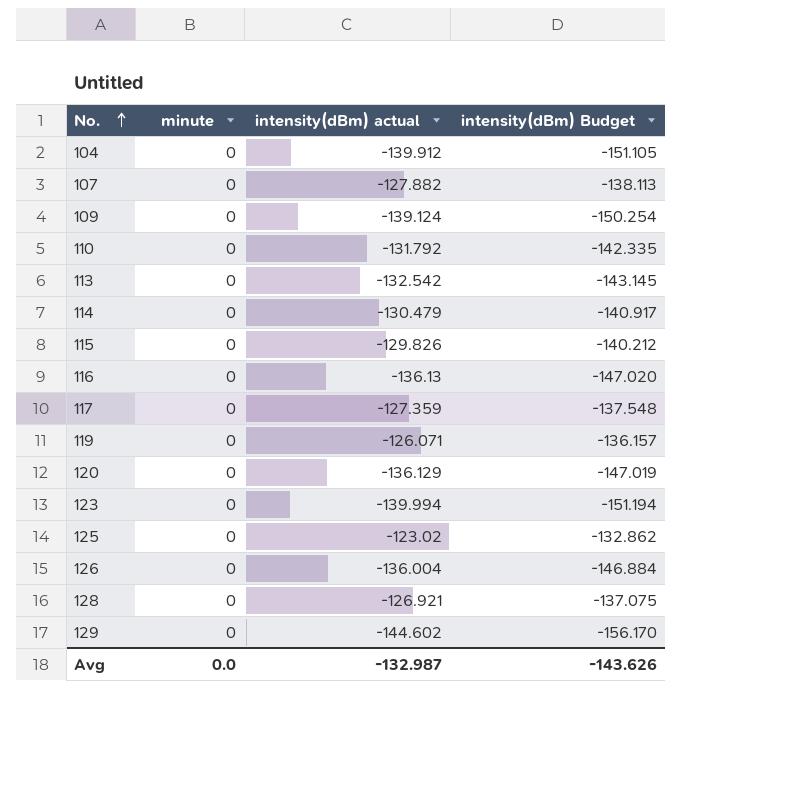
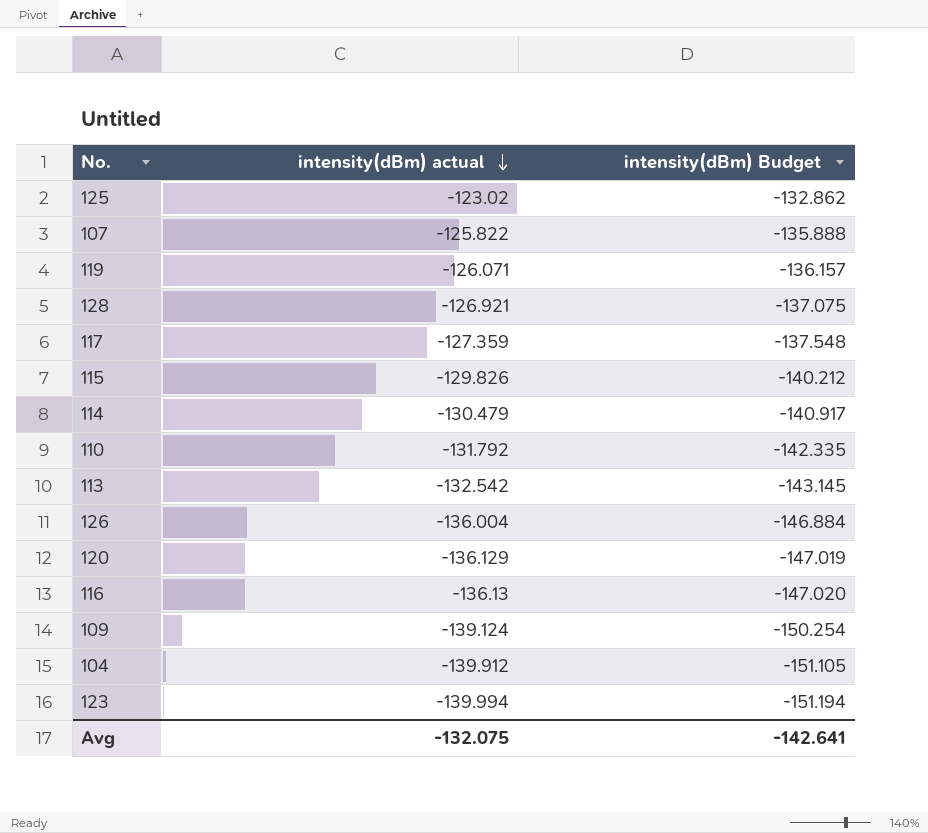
row order: No. ascending -> intensity(dBm) actual descending
column minute | position: 2 -> none
row 129: 0 | -144.602 | -156.170 -> none
107 | intensity(dBm) actual: -127.882 -> -125.822
107 | intensity(dBm) Budget: -138.113 -> -135.888
Avg | intensity(dBm) actual: -132.987 -> -132.075
Avg | intensity(dBm) Budget: -143.626 -> -142.641

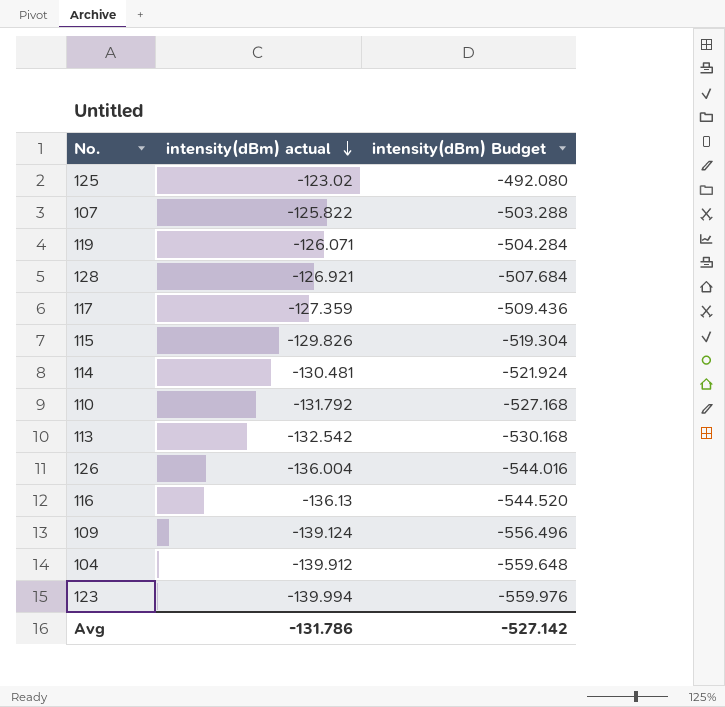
column intensity(dBm) Budget | formula: [intensity(dBm) actual] * 1.08 -> [intensity(dBm) actual] * 4
row 120: -136.129 | -147.019 -> none
114 | intensity(dBm) actual: -130.479 -> -130.481
Avg | intensity(dBm) actual: -132.075 -> -131.786
Avg | intensity(dBm) Budget: -142.641 -> -527.142

